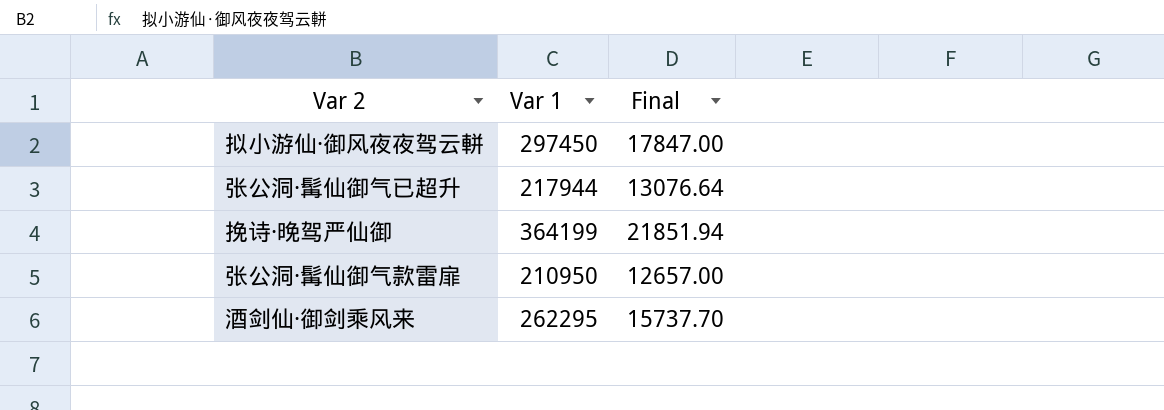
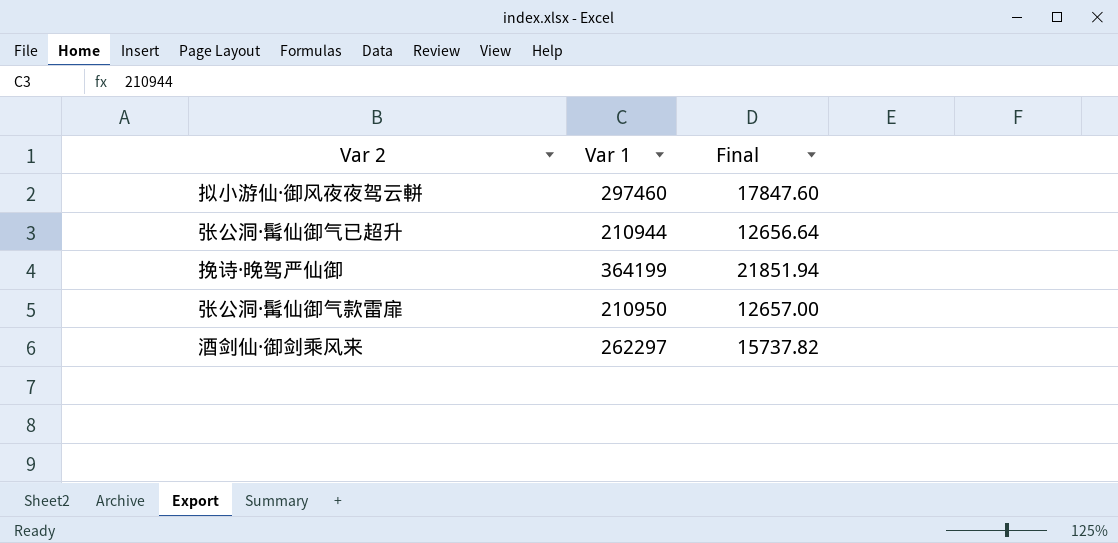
拟小游仙·御风夜夜驾云軿 | Var 1: 297450 -> 297460
拟小游仙·御风夜夜驾云軿 | Final: 17847.00 -> 17847.60
张公洞·髯仙御气已超升 | Var 1: 217944 -> 210944
张公洞·髯仙御气已超升 | Final: 13076.64 -> 12656.64
酒剑仙·御剑乘风来 | Var 1: 262295 -> 262297
酒剑仙·御剑乘风来 | Final: 15737.70 -> 15737.82

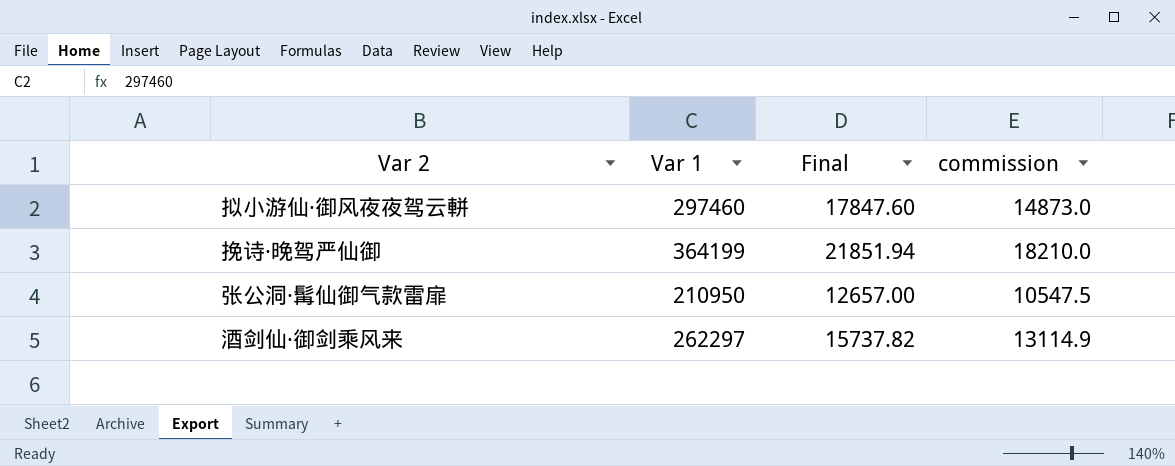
column commission | formula: none -> [Var 1] * 0.05
row 张公洞·髯仙御气已超升: 210944 | 12656.64 -> none

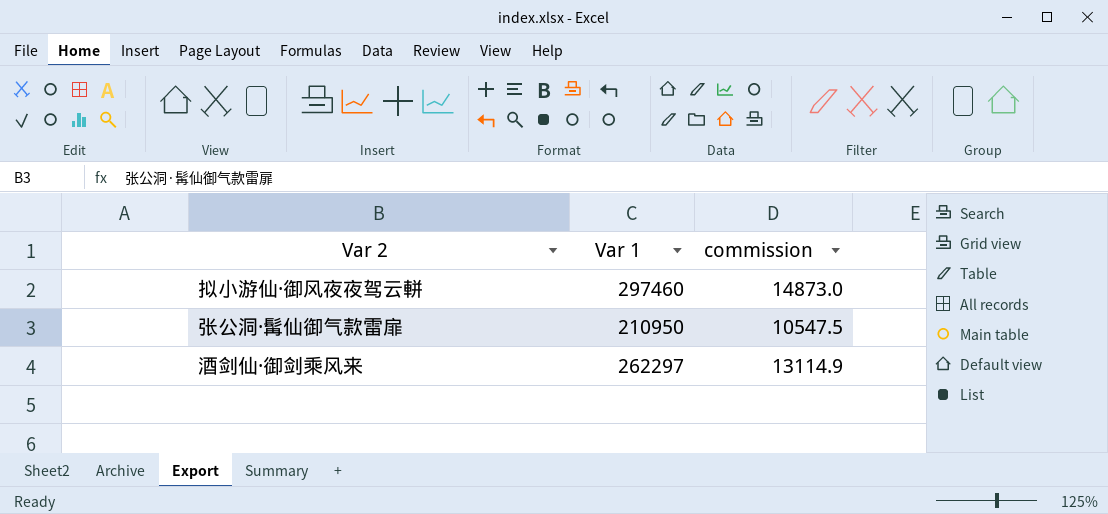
column Final | formula: [Var 1] * 0.06 -> none
row 挽诗·晚驾严仙御: 364199 | 21851.94 | 18210.0 -> none

